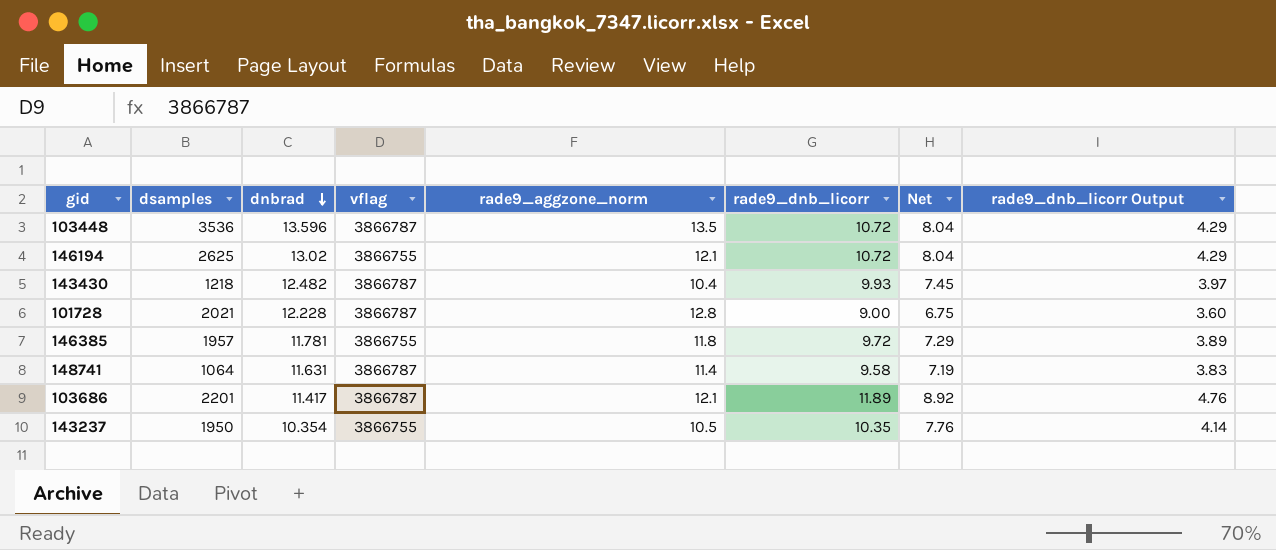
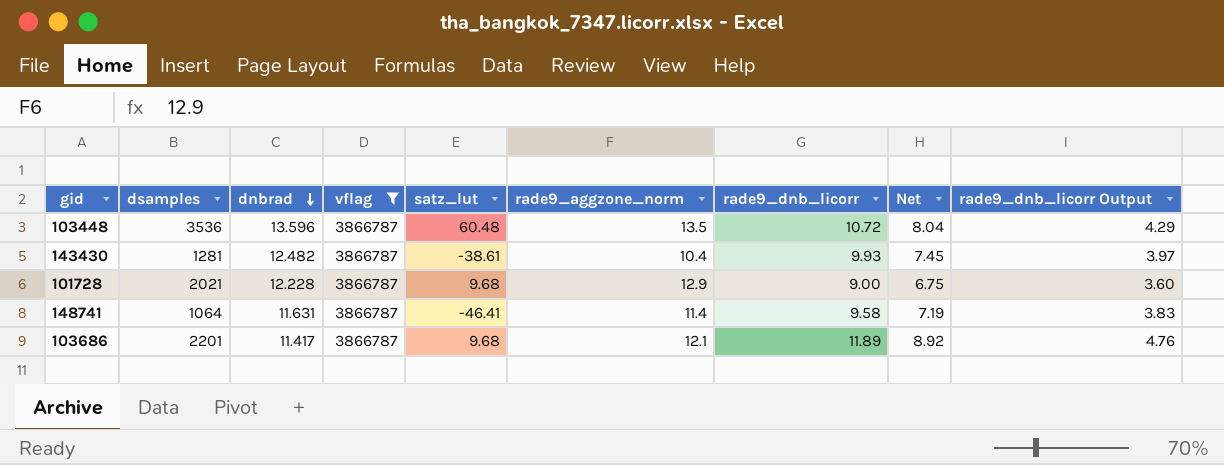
filter: none -> vflag = 3866787
column satz_lut | position: none -> 5
143430 | dsamples: 1218 -> 1281
101728 | rade9_aggzone_norm: 12.8 -> 12.9

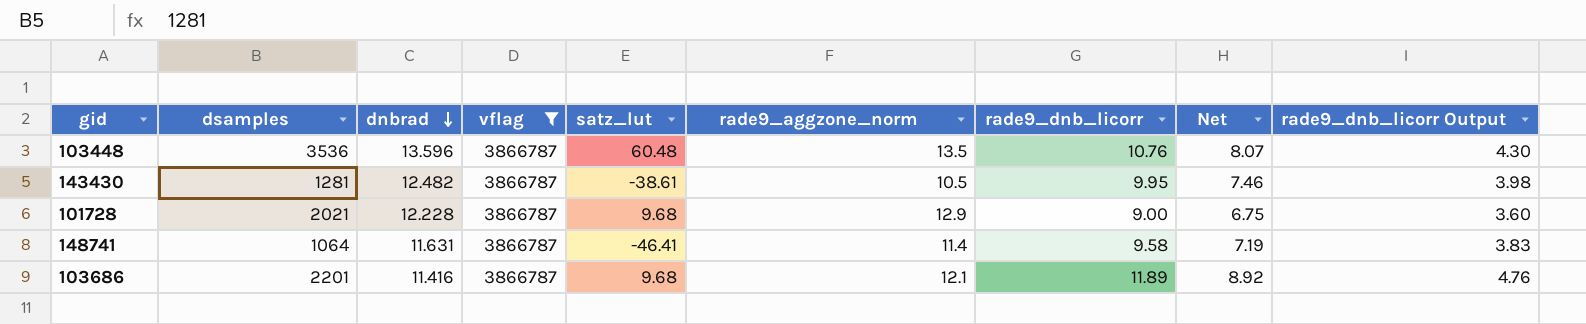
103448 | rade9_dnb_licorr: 10.72 -> 10.76
103448 | Net: 8.04 -> 8.07
103448 | rade9_dnb_licorr Output: 4.29 -> 4.30
143430 | rade9_aggzone_norm: 10.4 -> 10.5
143430 | rade9_dnb_licorr: 9.93 -> 9.95
143430 | Net: 7.45 -> 7.46
143430 | rade9_dnb_licorr Output: 3.97 -> 3.98
103686 | dnbrad: 11.417 -> 11.416

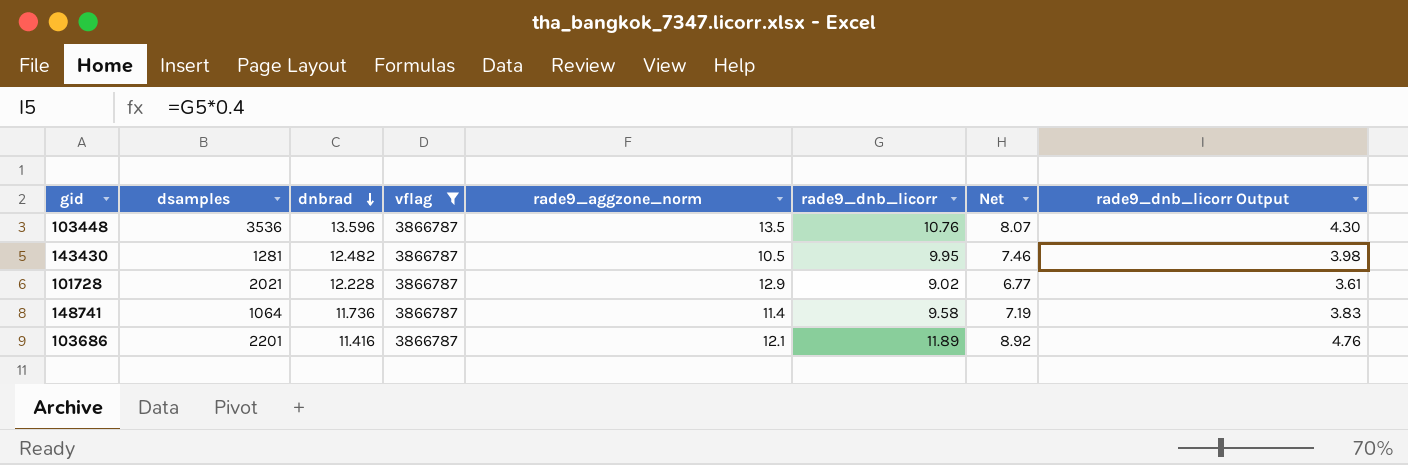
column satz_lut | position: 5 -> none
101728 | rade9_dnb_licorr: 9.00 -> 9.02
101728 | Net: 6.75 -> 6.77
101728 | rade9_dnb_licorr Output: 3.60 -> 3.61
148741 | dnbrad: 11.631 -> 11.736

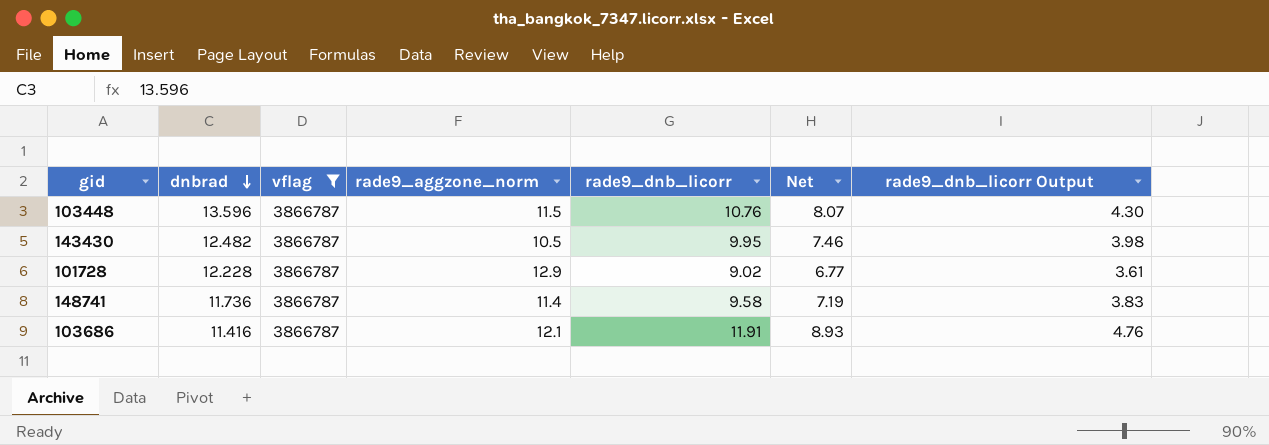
column dsamples | position: 2 -> none
103448 | rade9_aggzone_norm: 13.5 -> 11.5
103686 | rade9_dnb_licorr: 11.89 -> 11.91
103686 | Net: 8.92 -> 8.93

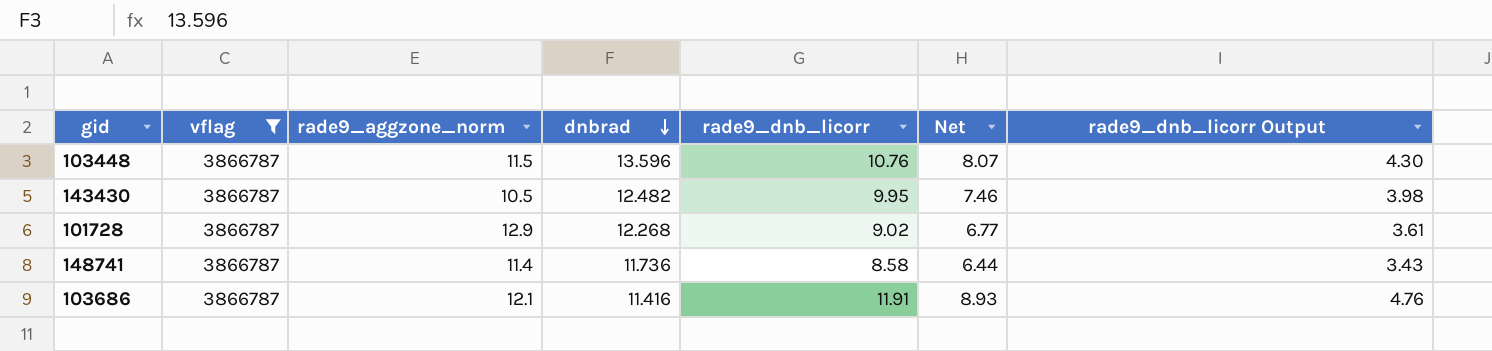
column dnbrad | position: 2 -> 4
101728 | dnbrad: 12.228 -> 12.268
148741 | rade9_dnb_licorr: 9.58 -> 8.58
148741 | Net: 7.19 -> 6.44
148741 | rade9_dnb_licorr Output: 3.83 -> 3.43

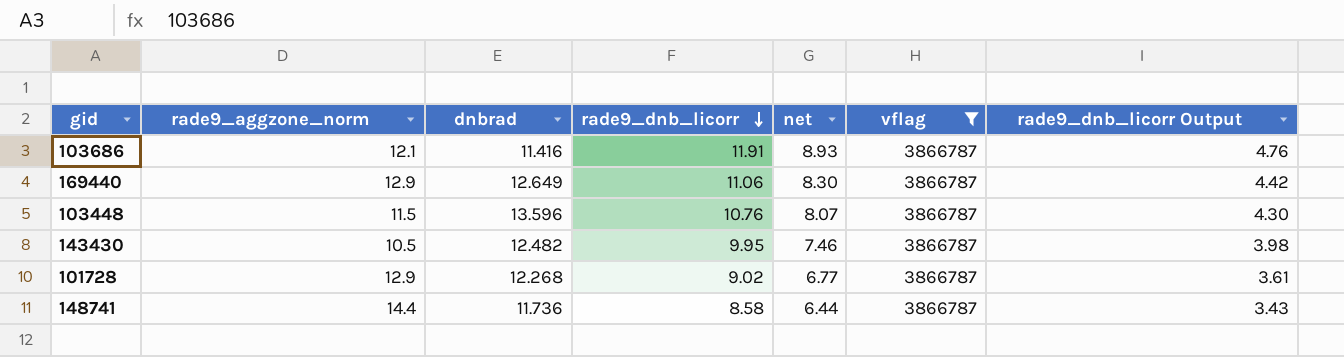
row order: dnbrad descending -> rade9_dnb_licorr descending
column name: Net -> net
column vflag | position: 2 -> 6
row 169440: none -> 12.9 | 12.649 | 11.06 | 8.30 | 3866787 | 4.42
148741 | rade9_aggzone_norm: 11.4 -> 14.4

